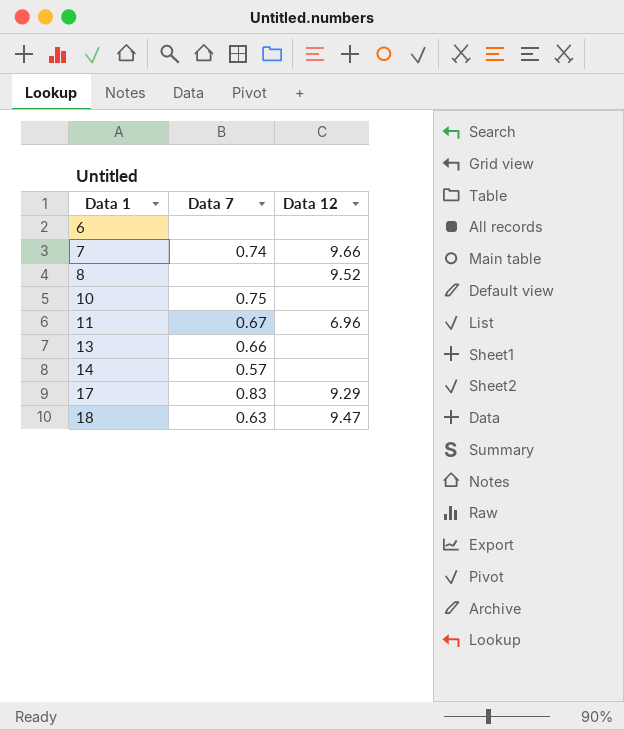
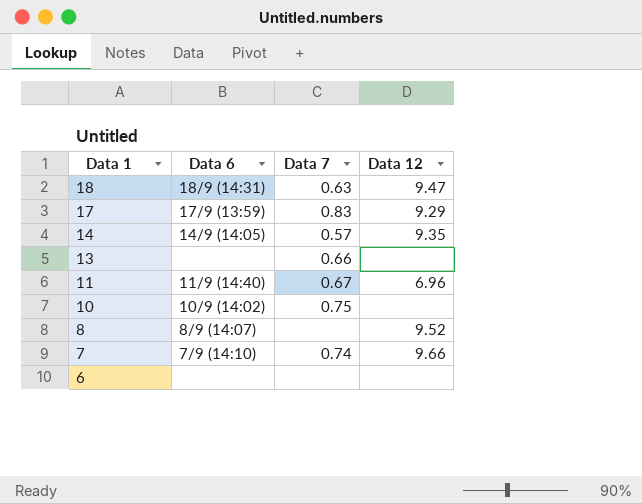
row order: Data 1 ascending -> Data 1 descending
column Data 6 | position: none -> 2
14 | Data 12: none -> 9.35

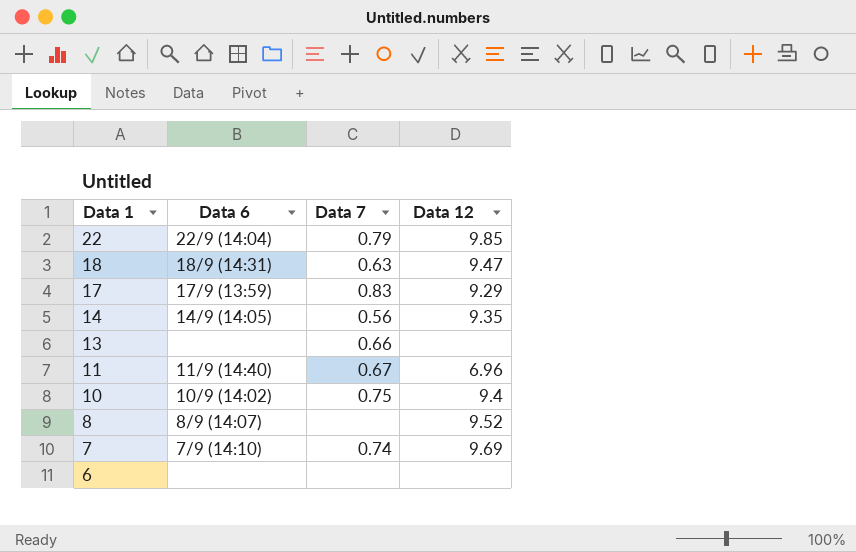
row 22: none -> 22/9 (14:04) | 0.79 | 9.85
14 | Data 7: 0.57 -> 0.56
10 | Data 12: none -> 9.4
7 | Data 12: 9.66 -> 9.69

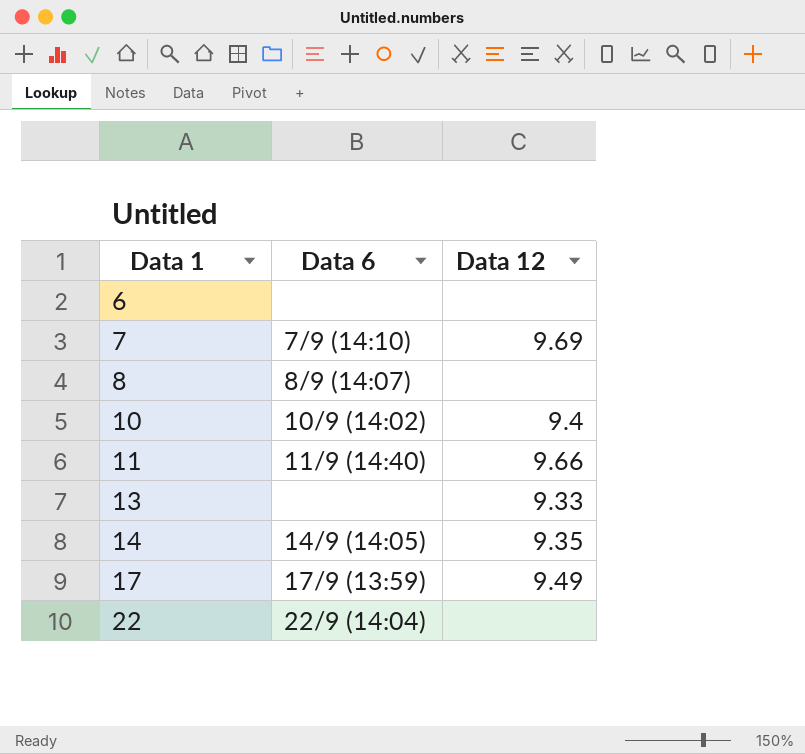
row order: Data 1 descending -> Data 1 ascending
column Data 7 | position: 3 -> none
row 18: 18/9 (14:31) | 0.63 | 9.47 -> none
8 | Data 12: 9.52 -> none
11 | Data 12: 6.96 -> 9.66
13 | Data 12: none -> 9.33
17 | Data 12: 9.29 -> 9.49
22 | Data 12: 9.85 -> none

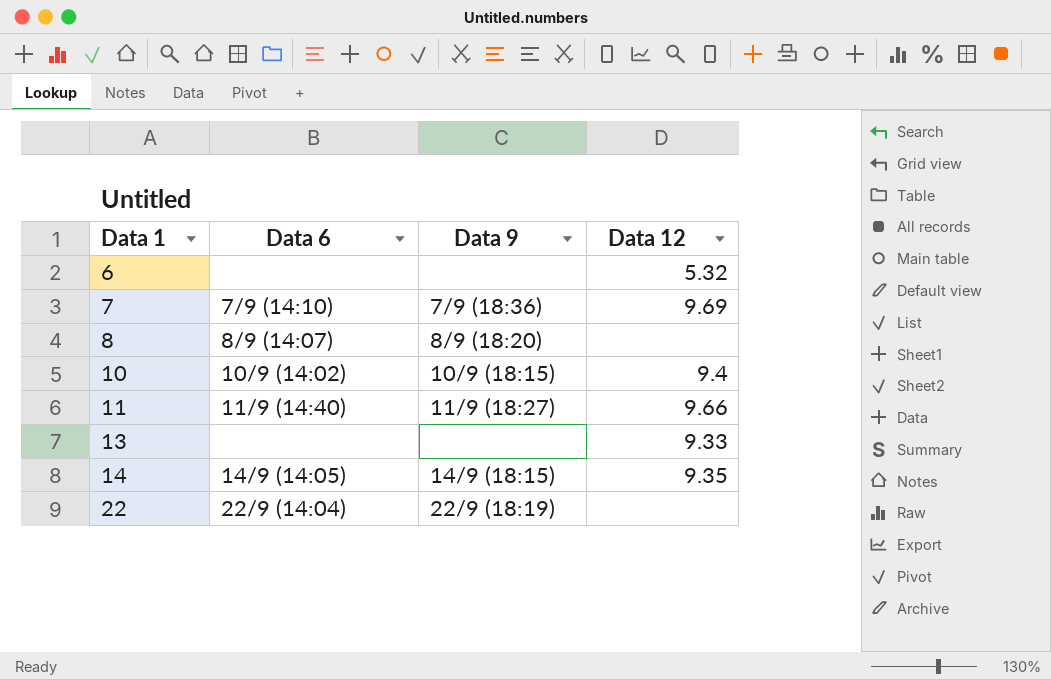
column Data 9 | position: none -> 3
row 17: 17/9 (13:59) | 9.49 -> none
6 | Data 12: none -> 5.32

